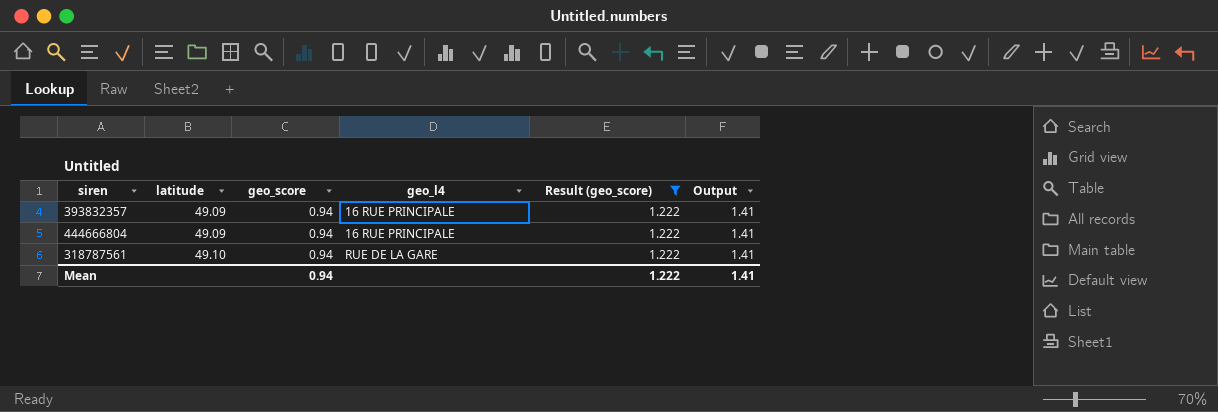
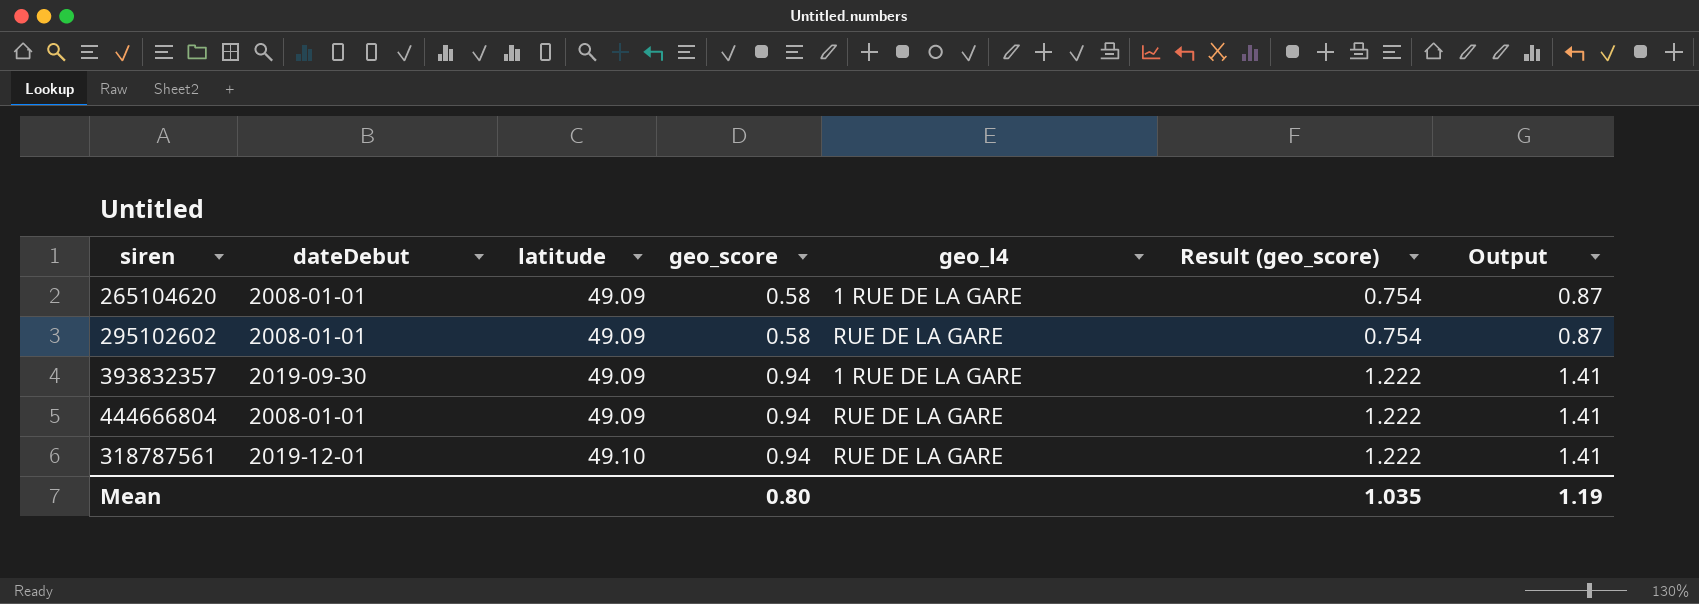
filter: Result (geo_score) = 1.222 -> none
column dateDebut | position: none -> 2
393832357 | geo_l4: 16 RUE PRINCIPALE -> 1 RUE DE LA GARE
444666804 | geo_l4: 16 RUE PRINCIPALE -> RUE DE LA GARE
Mean | geo_score: 0.94 -> 0.80
Mean | Result (geo_score): 1.222 -> 1.035
Mean | Output: 1.41 -> 1.19

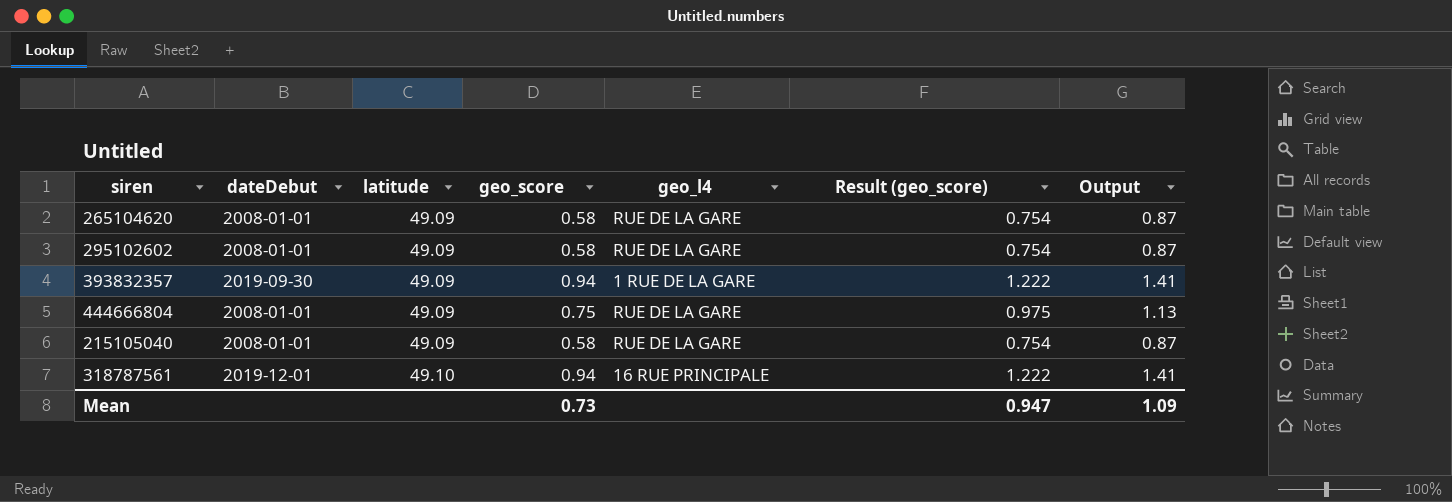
265104620 | geo_l4: 1 RUE DE LA GARE -> RUE DE LA GARE
444666804 | geo_score: 0.94 -> 0.75
444666804 | Result (geo_score): 1.222 -> 0.975
444666804 | Output: 1.41 -> 1.13
row 215105040: none -> 2008-01-01 | 49.09 | 0.58 | RUE DE LA GARE | 0.754 | 0.87
318787561 | geo_l4: RUE DE LA GARE -> 16 RUE PRINCIPALE
Mean | geo_score: 0.80 -> 0.73
Mean | Result (geo_score): 1.035 -> 0.947
Mean | Output: 1.19 -> 1.09

